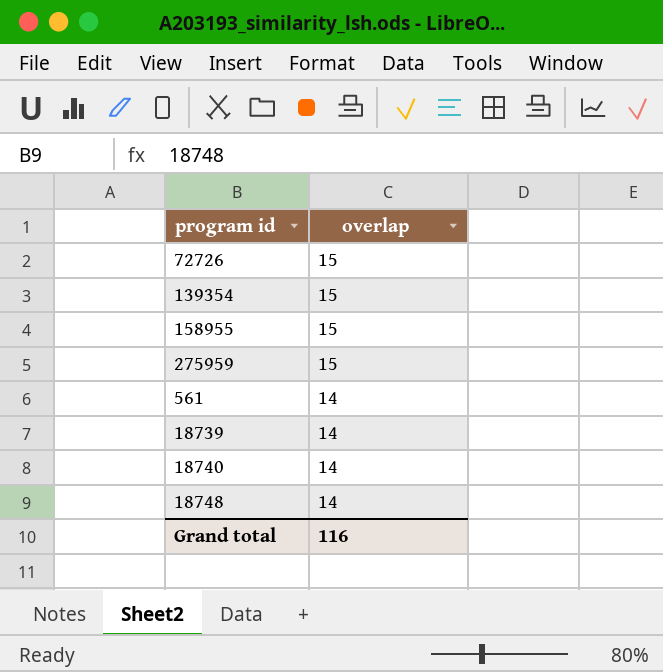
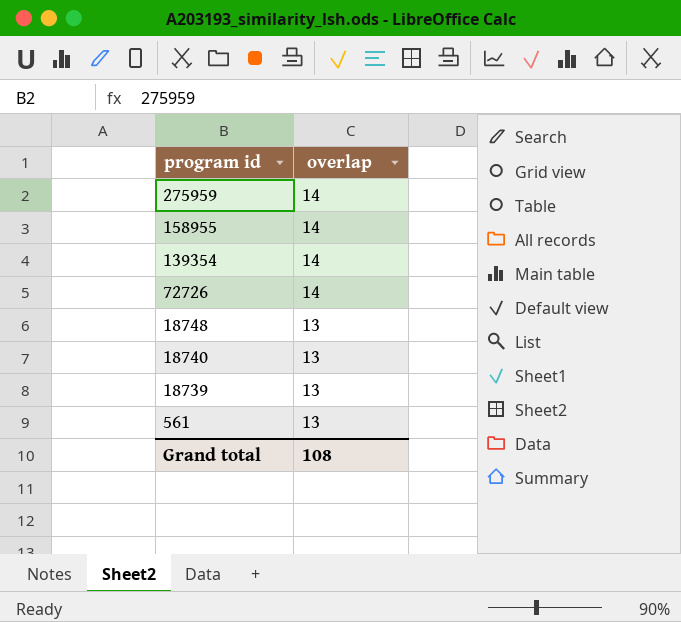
row order: overlap descending -> program id descending
275959 | overlap: 15 -> 14
158955 | overlap: 15 -> 14
139354 | overlap: 15 -> 14
72726 | overlap: 15 -> 14
18748 | overlap: 14 -> 13
18740 | overlap: 14 -> 13
18739 | overlap: 14 -> 13
561 | overlap: 14 -> 13
Grand total | overlap: 116 -> 108

